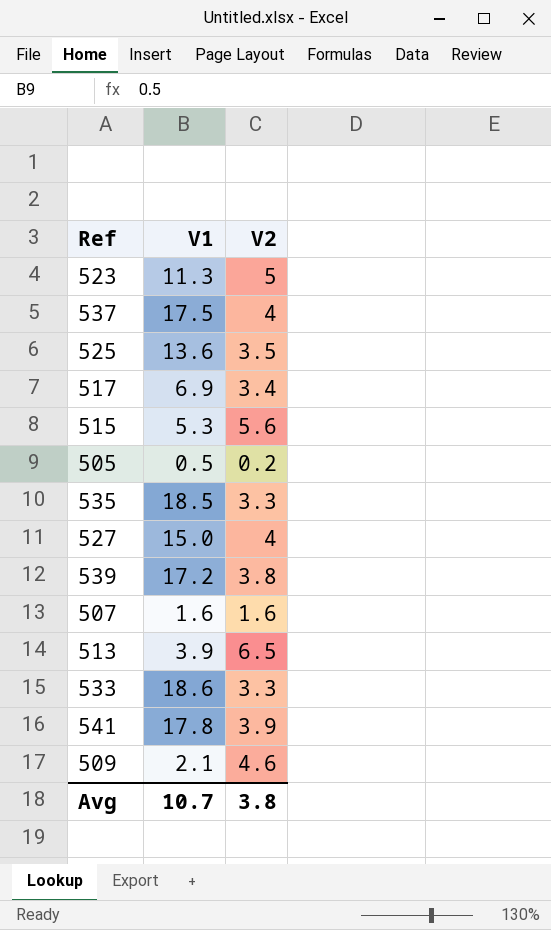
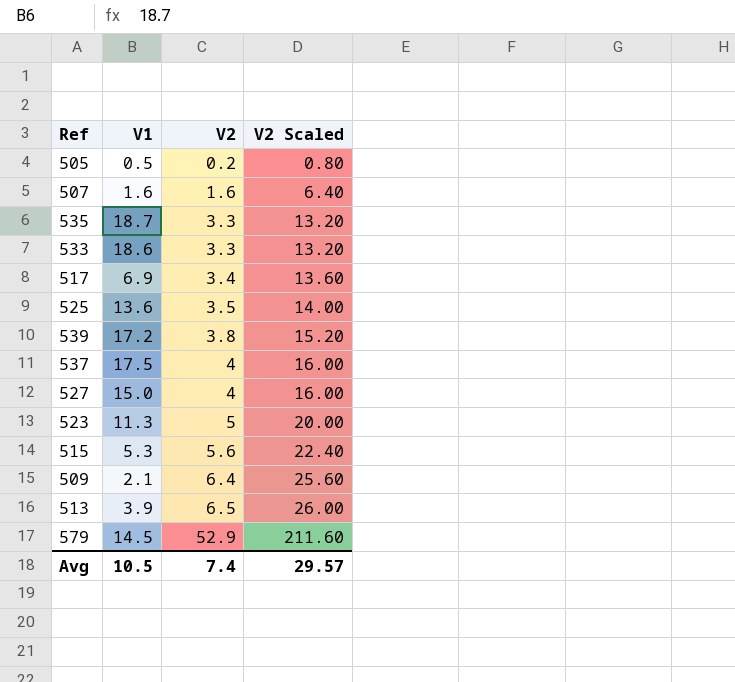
row order: none -> V2 ascending
column V2 Scaled | formula: none -> [V2] * 4
row 541: 17.8 | 3.9 -> none
535 | V1: 18.5 -> 18.7
509 | V2: 4.6 -> 6.4
row 579: none -> 14.5 | 52.9 | 211.60
Avg | V1: 10.7 -> 10.5
Avg | V2: 3.8 -> 7.4

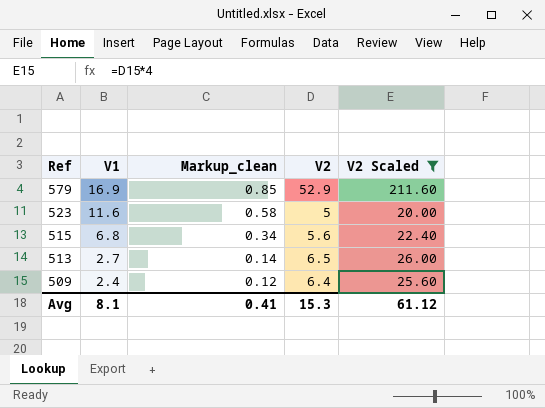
filter: none -> V2 Scaled >= 20.00
row order: V2 ascending -> Ref descending
column Markup_clean | formula: none -> [V1] * 0.05
579 | V1: 14.5 -> 16.9
523 | V1: 11.3 -> 11.6
515 | V1: 5.3 -> 6.8
513 | V1: 3.9 -> 2.7
509 | V1: 2.1 -> 2.4
Avg | V1: 10.5 -> 8.1
Avg | V2: 7.4 -> 15.3
Avg | V2 Scaled: 29.57 -> 61.12

